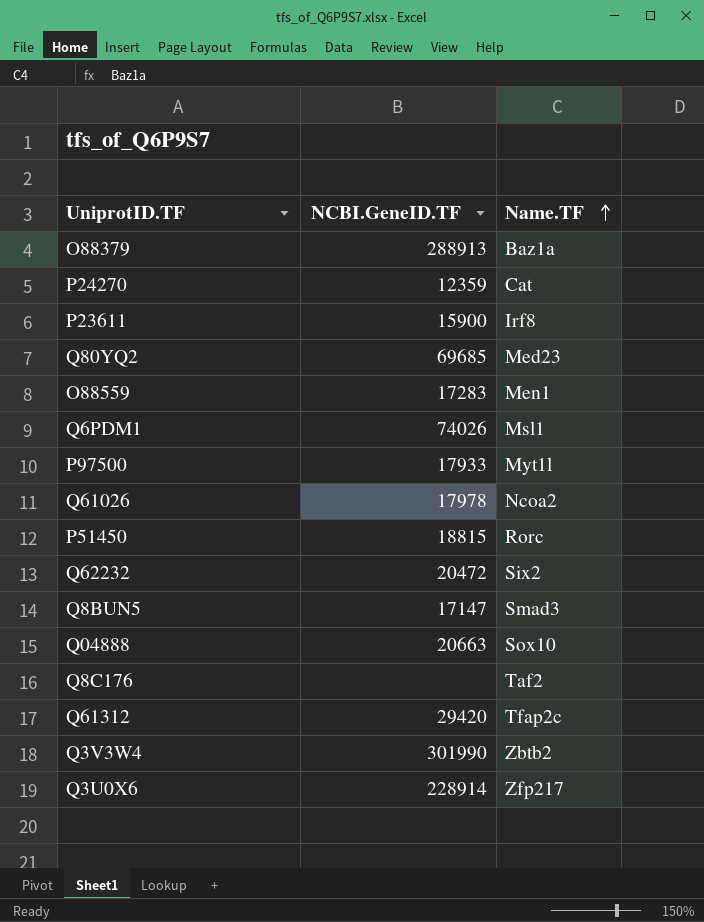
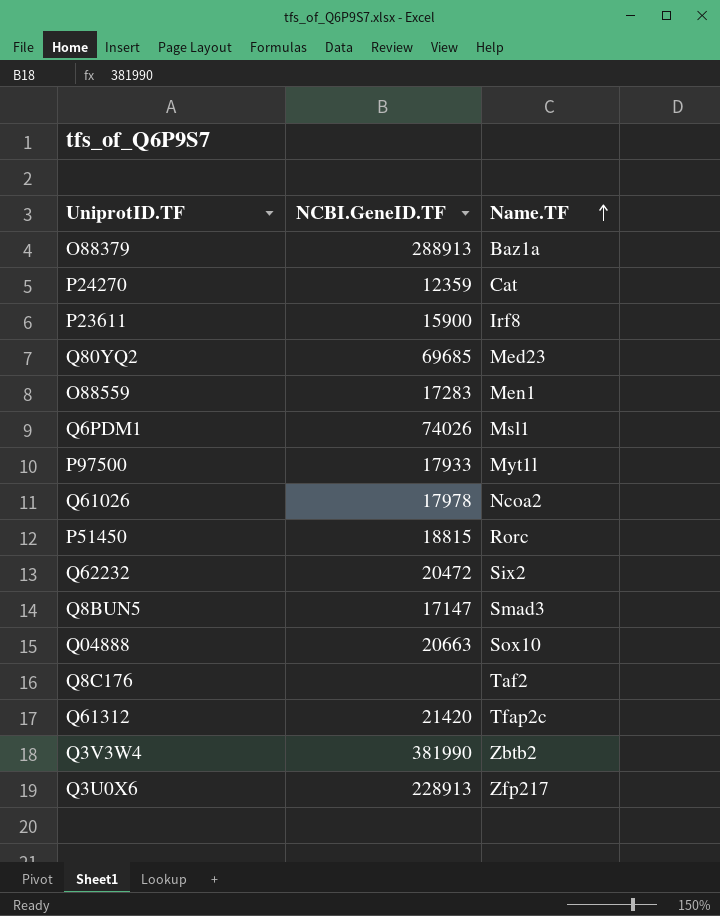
Q61312 | NCBI.GeneID.TF: 29420 -> 21420
Q3V3W4 | NCBI.GeneID.TF: 301990 -> 381990
Q3U0X6 | NCBI.GeneID.TF: 228914 -> 228913

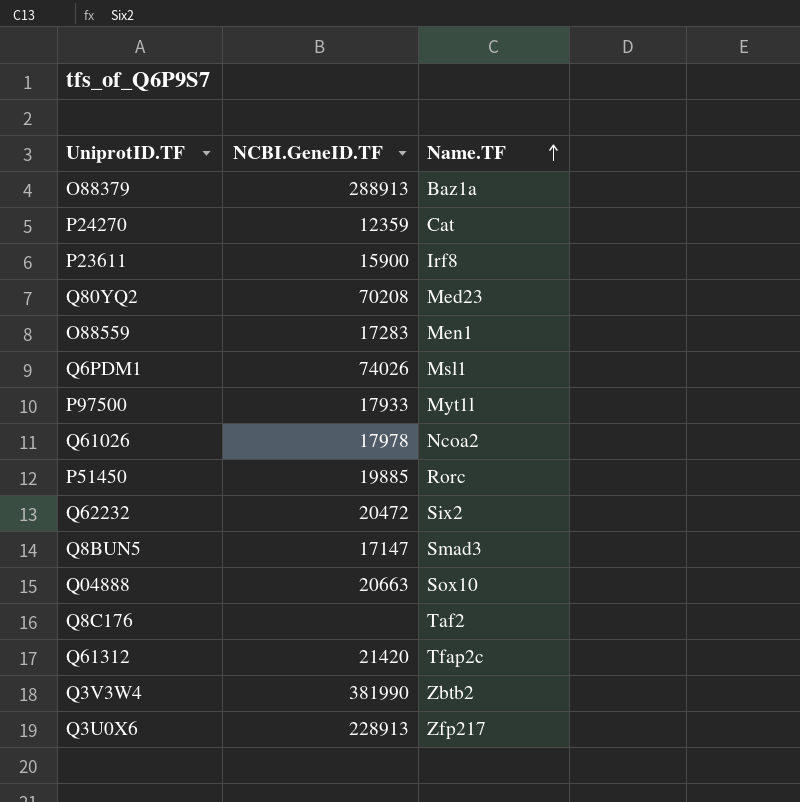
Q80YQ2 | NCBI.GeneID.TF: 69685 -> 70208
P51450 | NCBI.GeneID.TF: 18815 -> 19885

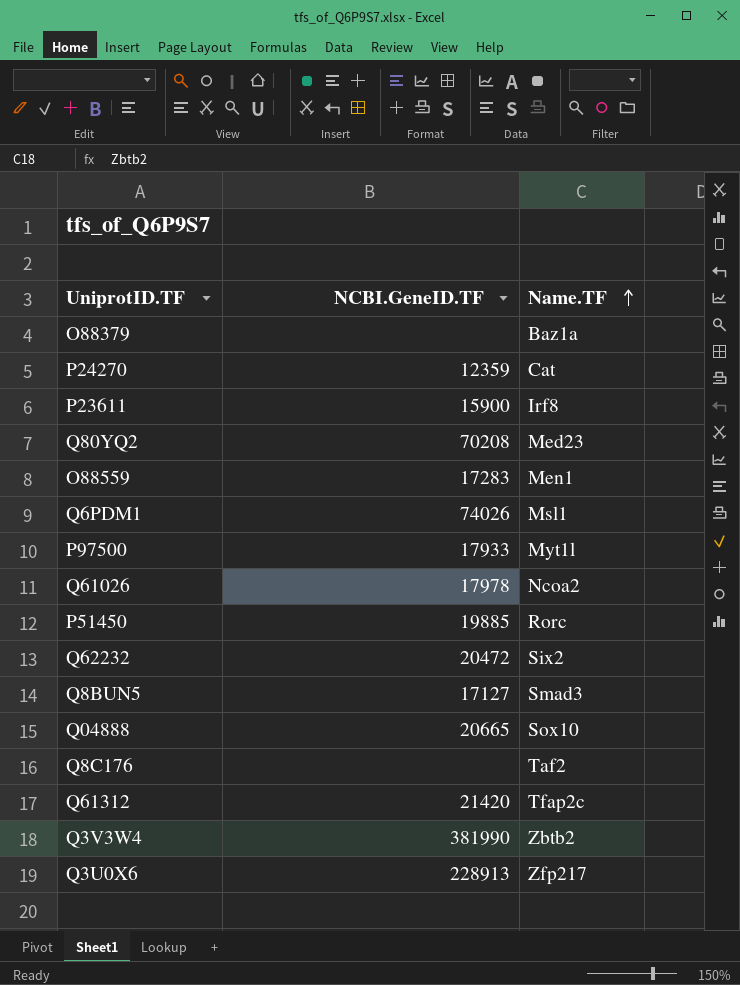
O88379 | NCBI.GeneID.TF: 288913 -> none
Q8BUN5 | NCBI.GeneID.TF: 17147 -> 17127
Q04888 | NCBI.GeneID.TF: 20663 -> 20665

